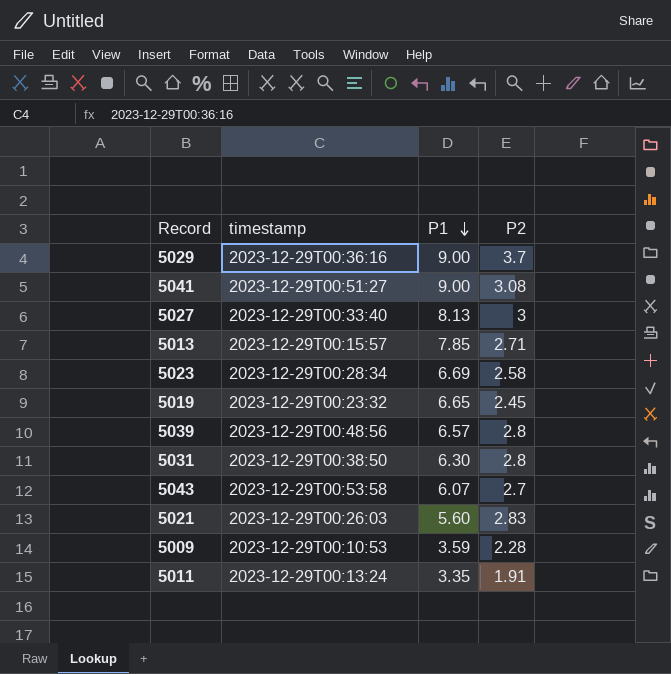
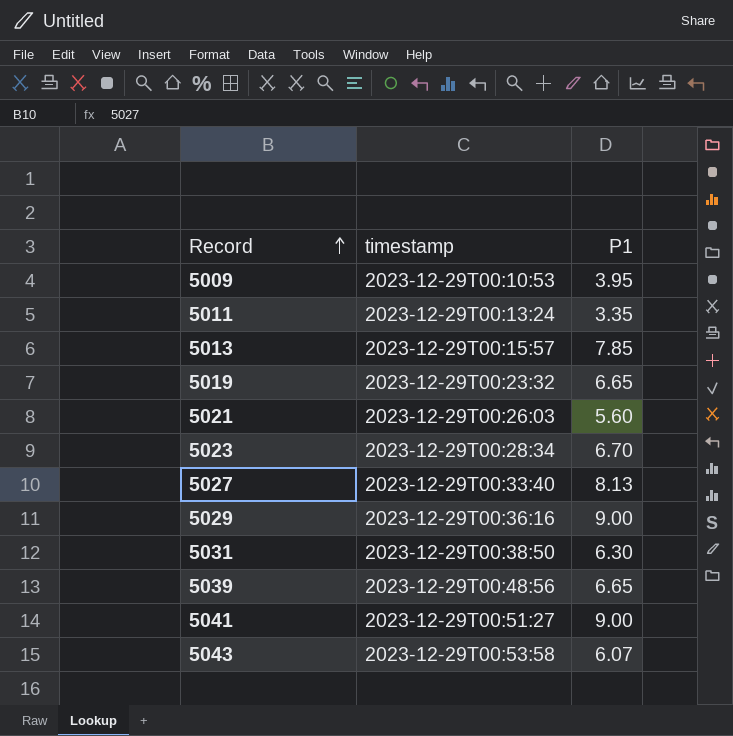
row order: P1 descending -> Record ascending
column P2 | position: 4 -> none
5009 | P1: 3.59 -> 3.95
5023 | P1: 6.69 -> 6.70
5039 | P1: 6.57 -> 6.65

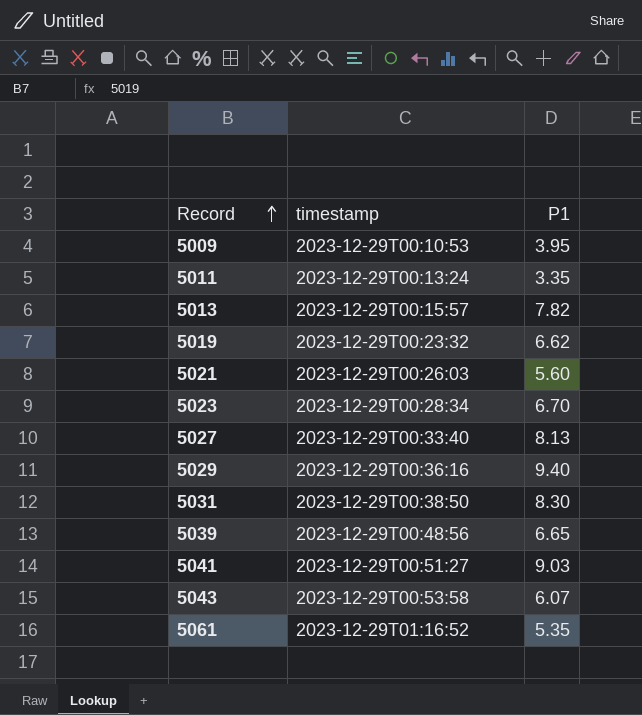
5013 | P1: 7.85 -> 7.82
5019 | P1: 6.65 -> 6.62
5029 | P1: 9.00 -> 9.40
5031 | P1: 6.30 -> 8.30
5041 | P1: 9.00 -> 9.03
row 5061: none -> 2023-12-29T01:16:52 | 5.35

